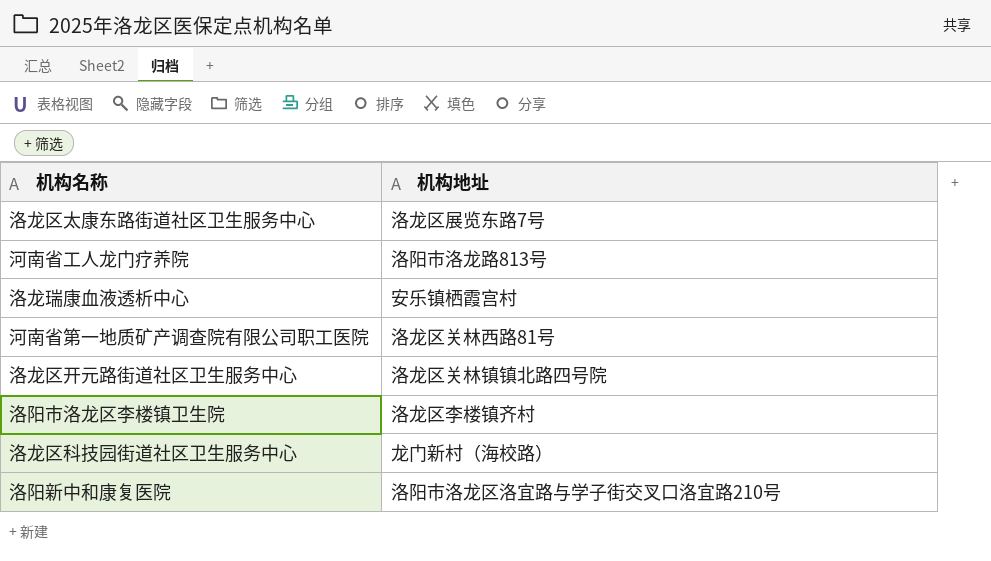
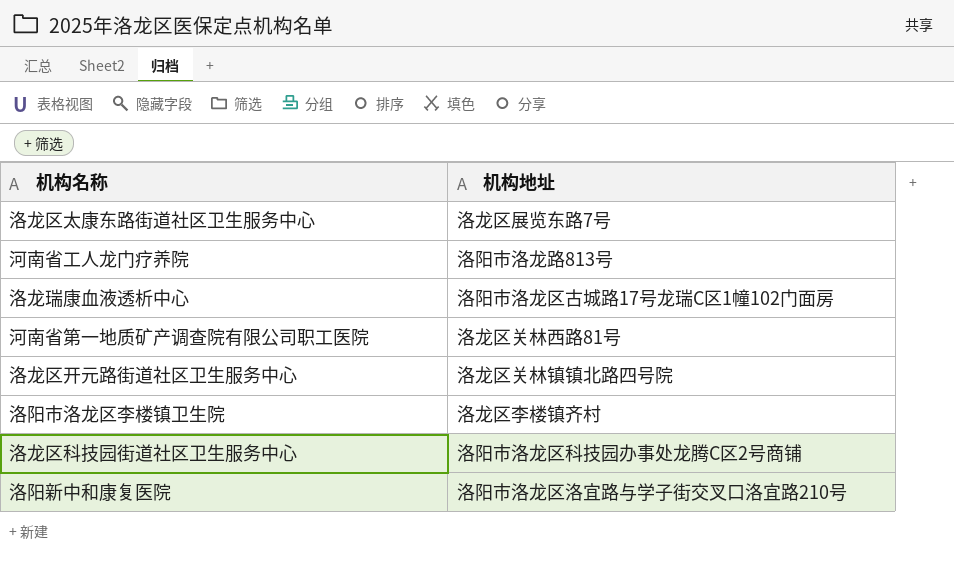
洛龙瑞康血液透析中心 | 机构地址: 安乐镇栖霞宫村 -> 洛阳市洛龙区古城路17号龙瑞C区1幢102门面房
洛龙区科技园街道社区卫生服务中心 | 机构地址: 龙门新村（海校路） -> 洛阳市洛龙区科技园办事处龙腾C区2号商铺

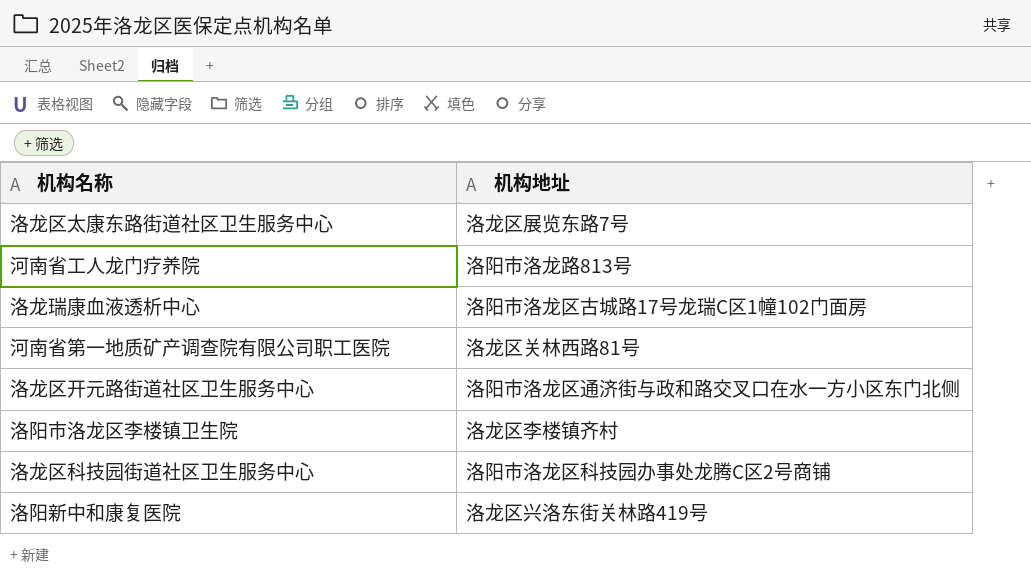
洛龙区开元路街道社区卫生服务中心 | 机构地址: 洛龙区关林镇镇北路四号院 -> 洛阳市洛龙区通济街与政和路交叉口在水一方小区东门北侧
洛阳新中和康复医院 | 机构地址: 洛阳市洛龙区洛宜路与学子街交叉口洛宜路210号 -> 洛龙区兴洛东街关林路419号

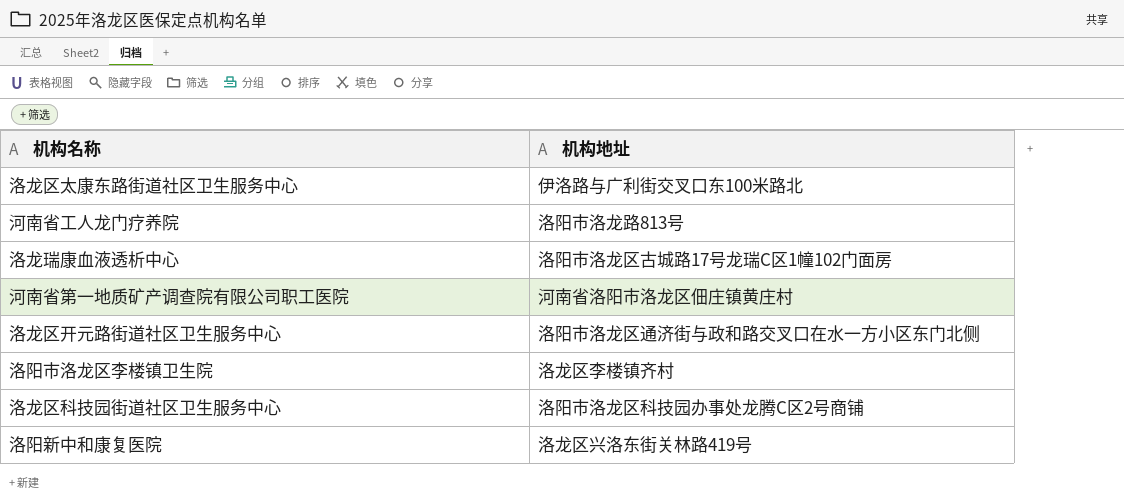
洛龙区太康东路街道社区卫生服务中心 | 机构地址: 洛龙区展览东路7号 -> 伊洛路与广利街交叉口东100米路北
河南省第一地质矿产调查院有限公司职工医院 | 机构地址: 洛龙区关林西路81号 -> 河南省洛阳市洛龙区佃庄镇黄庄村

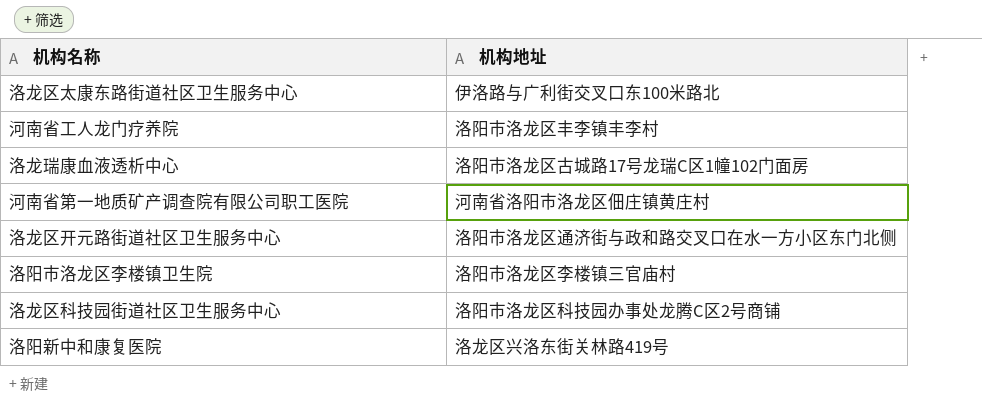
河南省工人龙门疗养院 | 机构地址: 洛阳市洛龙路813号 -> 洛阳市洛龙区丰李镇丰李村
洛阳市洛龙区李楼镇卫生院 | 机构地址: 洛龙区李楼镇齐村 -> 洛阳市洛龙区李楼镇三官庙村

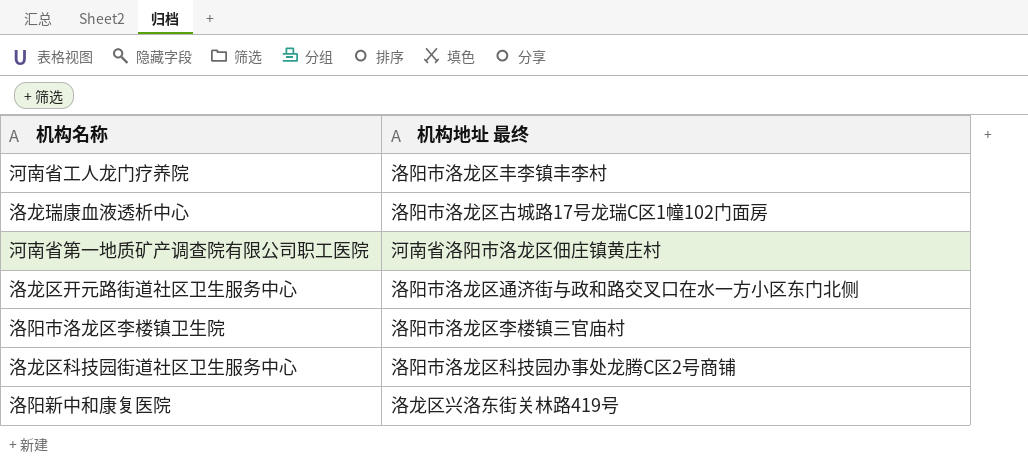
column name: 机构地址 -> 机构地址 最终
row 洛龙区太康东路街道社区卫生服务中心: 伊洛路与广利街交叉口东100米路北 -> none

